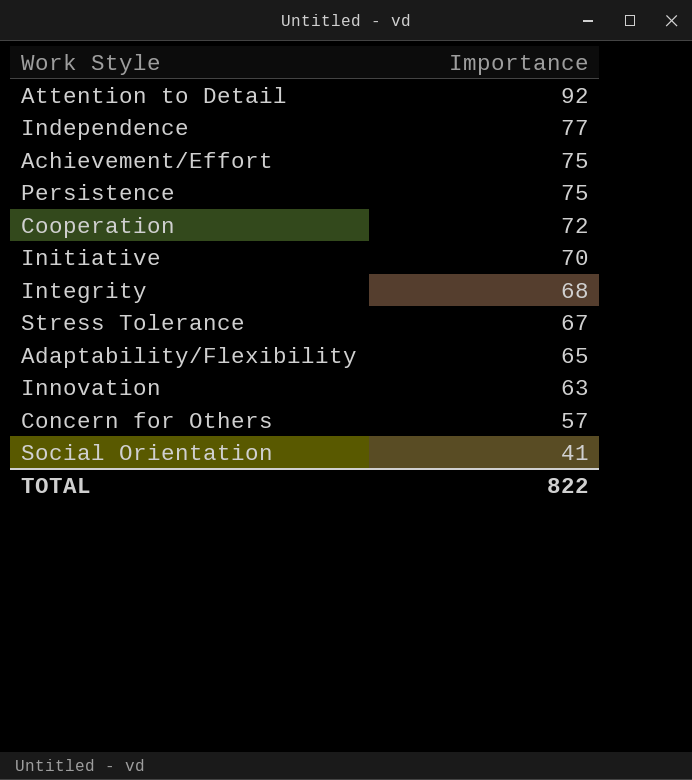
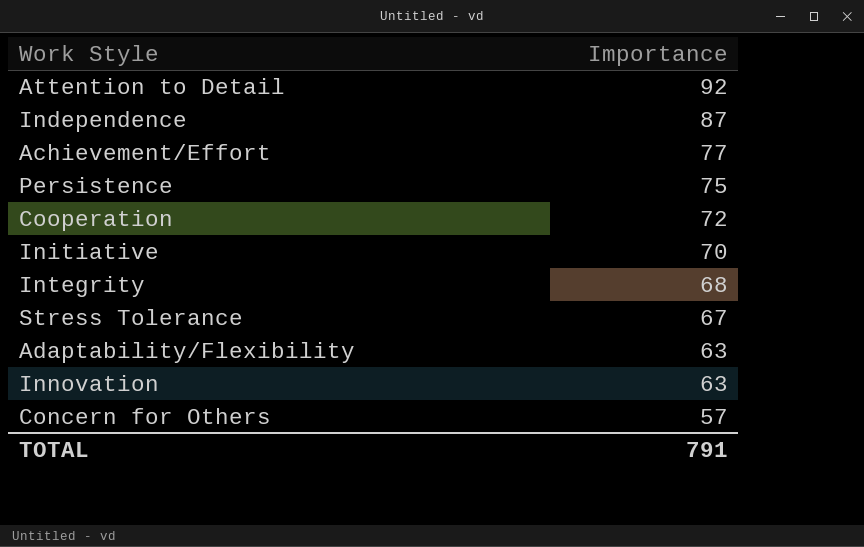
row Social Orientation: 41 -> none
Independence | Importance: 77 -> 87
Achievement/Effort | Importance: 75 -> 77
Adaptability/Flexibility | Importance: 65 -> 63
TOTAL | Importance: 822 -> 791

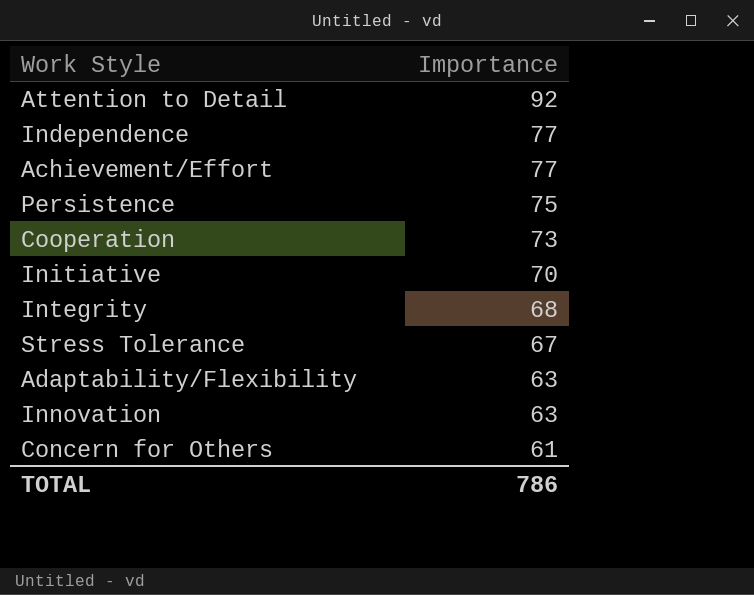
Independence | Importance: 87 -> 77
Cooperation | Importance: 72 -> 73
Concern for Others | Importance: 57 -> 61
TOTAL | Importance: 791 -> 786

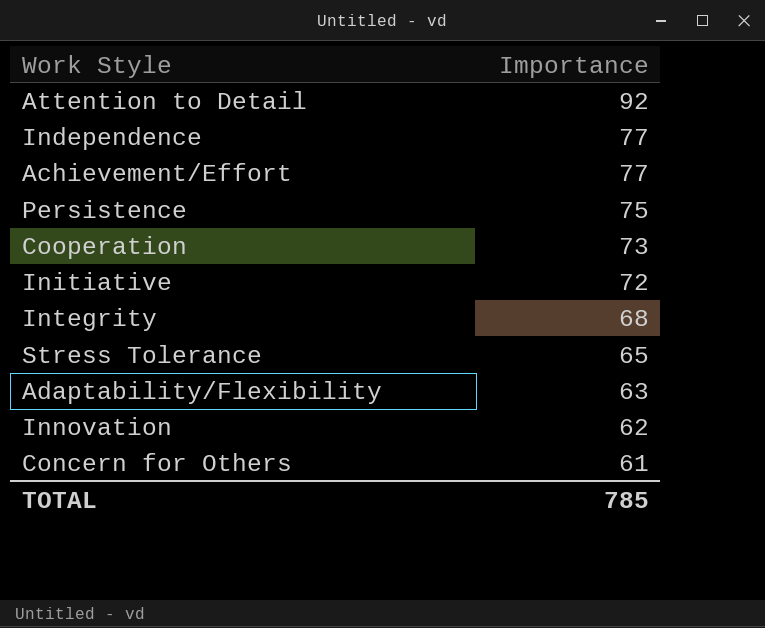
Initiative | Importance: 70 -> 72
Stress Tolerance | Importance: 67 -> 65
Innovation | Importance: 63 -> 62
TOTAL | Importance: 786 -> 785

